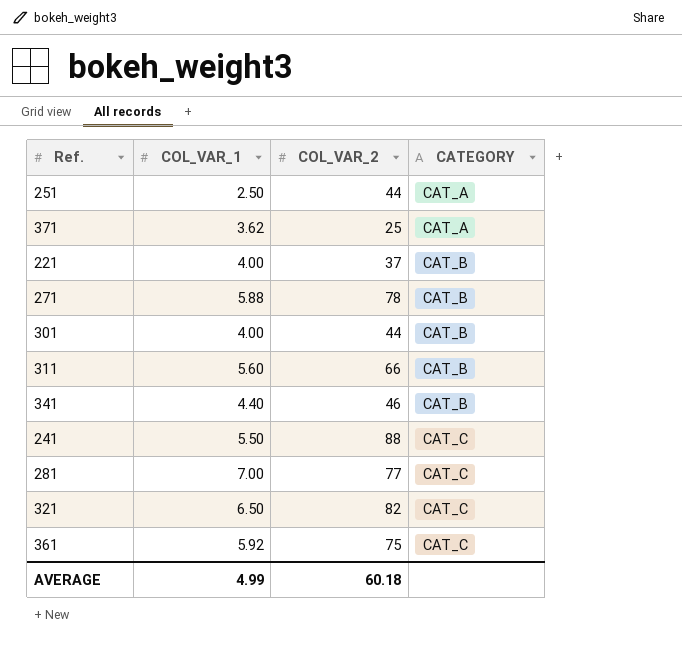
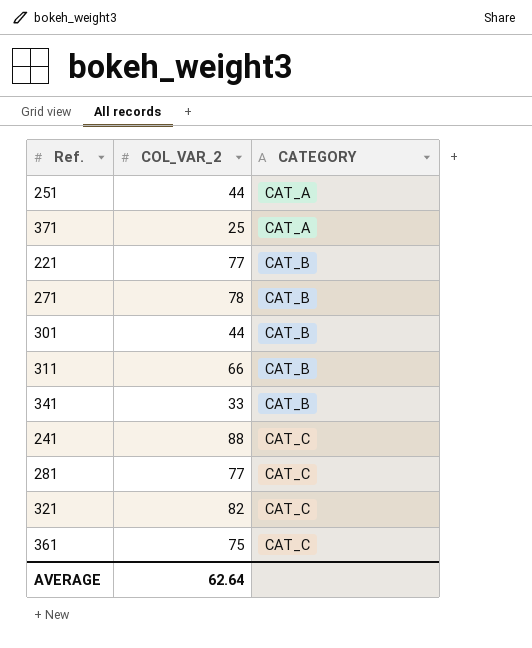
column COL_VAR_1 | position: 2 -> none
221 | COL_VAR_2: 37 -> 77
341 | COL_VAR_2: 46 -> 33
AVERAGE | COL_VAR_2: 60.18 -> 62.64

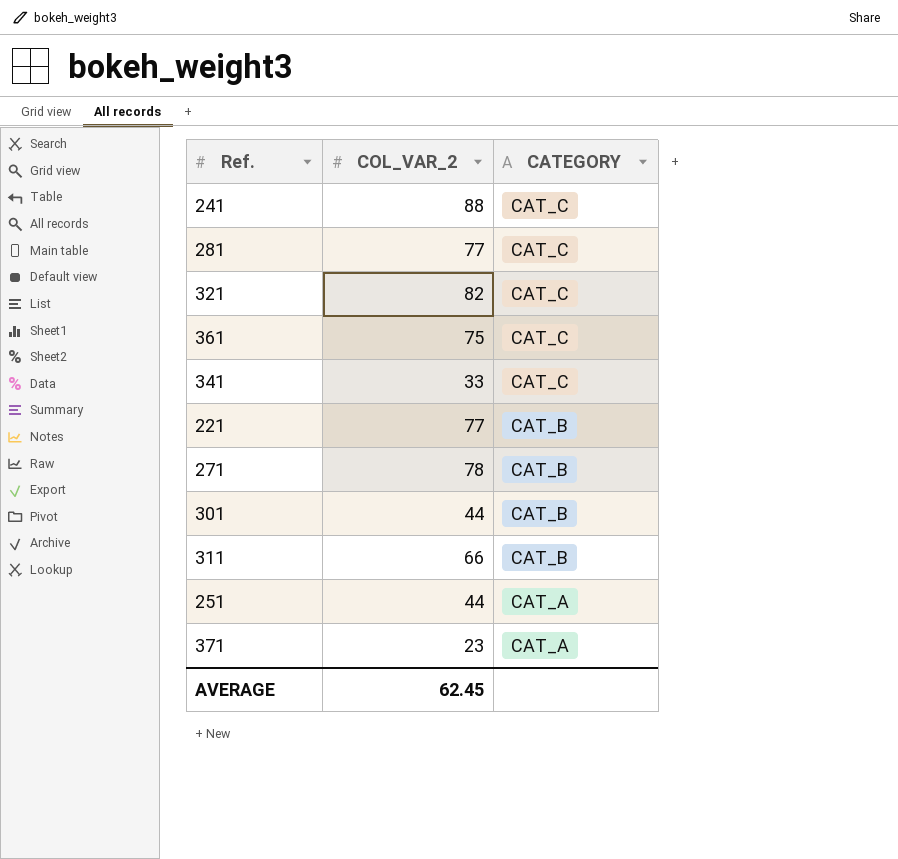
row order: CATEGORY ascending -> CATEGORY descending
341 | CATEGORY: CAT_B -> CAT_C
371 | COL_VAR_2: 25 -> 23
AVERAGE | COL_VAR_2: 62.64 -> 62.45

